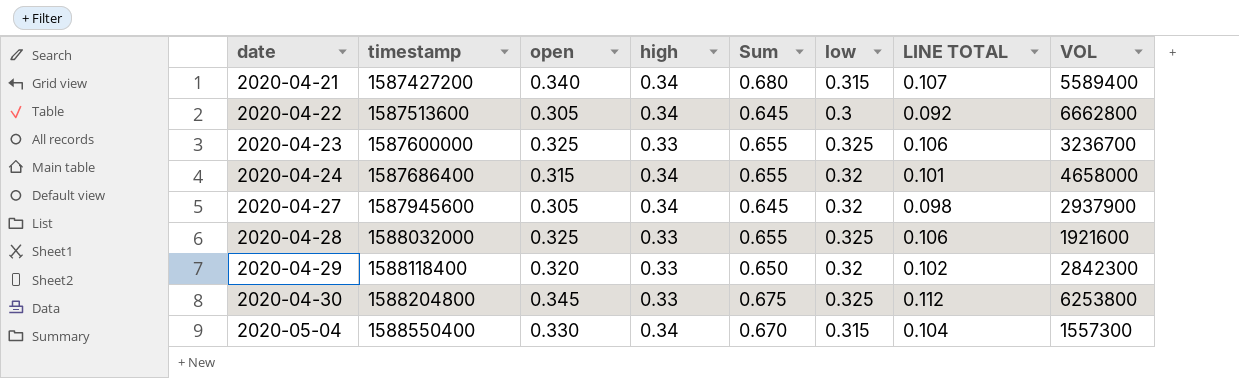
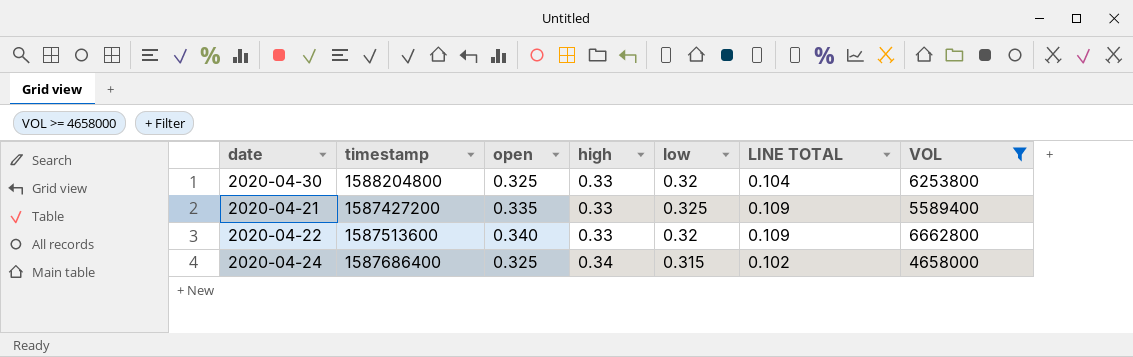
filter: none -> VOL >= 4658000
row order: date ascending -> high ascending
column Sum | formula: [open] + [high] -> none
2020-04-30 | open: 0.345 -> 0.325
2020-04-30 | low: 0.325 -> 0.32
2020-04-30 | LINE TOTAL: 0.112 -> 0.104
2020-04-21 | open: 0.340 -> 0.335
2020-04-21 | high: 0.34 -> 0.33
2020-04-21 | low: 0.315 -> 0.325
2020-04-21 | LINE TOTAL: 0.107 -> 0.109
2020-04-22 | open: 0.305 -> 0.340
2020-04-22 | high: 0.34 -> 0.33
2020-04-22 | low: 0.3 -> 0.32
2020-04-22 | LINE TOTAL: 0.092 -> 0.109
2020-04-24 | open: 0.315 -> 0.325
2020-04-24 | low: 0.32 -> 0.315
2020-04-24 | LINE TOTAL: 0.101 -> 0.102

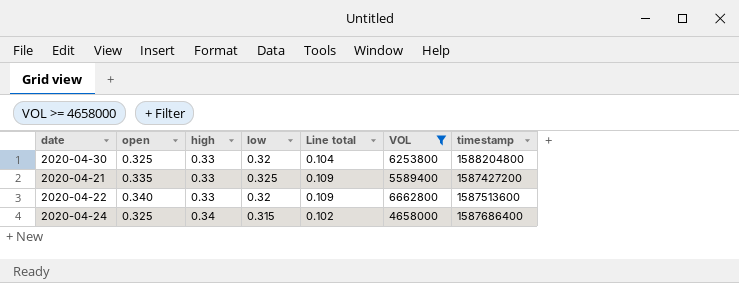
column name: LINE TOTAL -> Line total
column timestamp | position: 2 -> 7

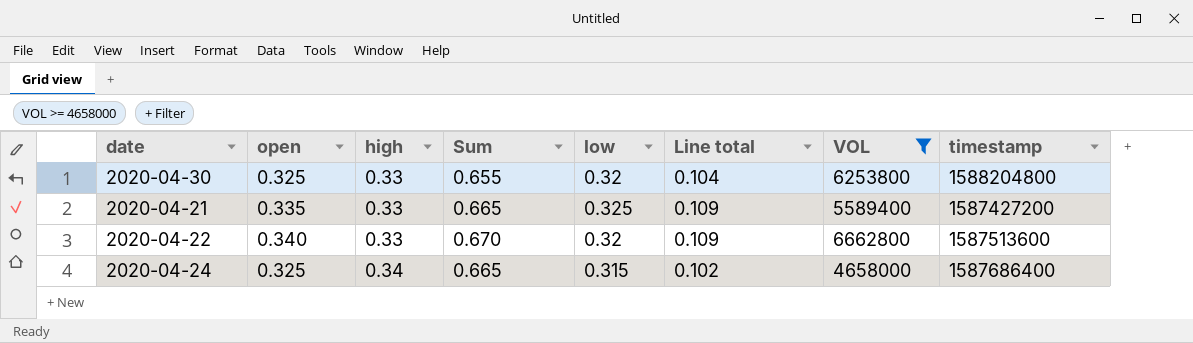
column Sum | formula: none -> [open] + [high]

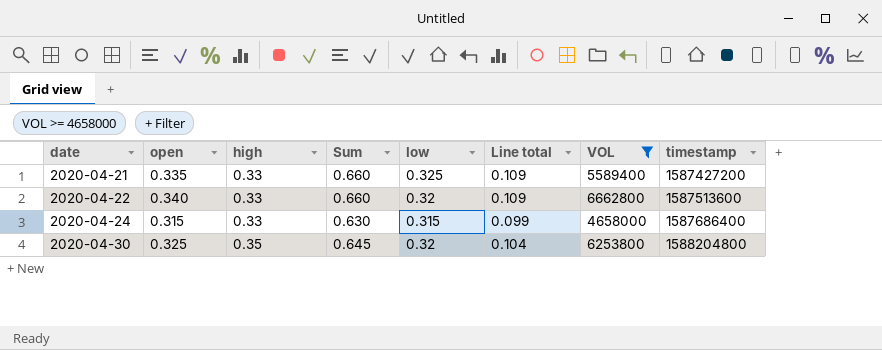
row order: high ascending -> date ascending
column Sum | formula: [open] + [high] -> [open] + [low]
2020-04-24 | open: 0.325 -> 0.315
2020-04-24 | high: 0.34 -> 0.33
2020-04-24 | Line total: 0.102 -> 0.099
2020-04-30 | high: 0.33 -> 0.35

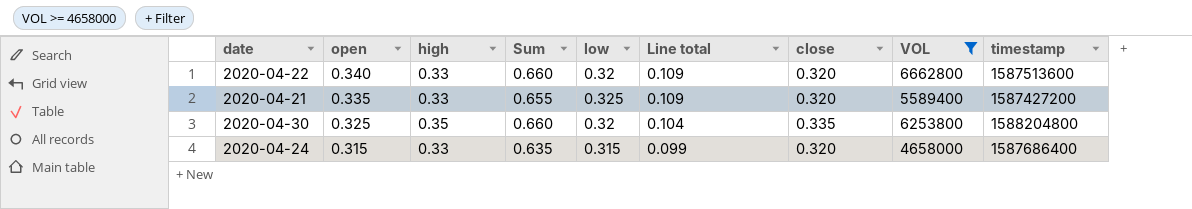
row order: date ascending -> open descending
column Sum | formula: [open] + [low] -> [open] + [close]
column close | position: none -> 7

